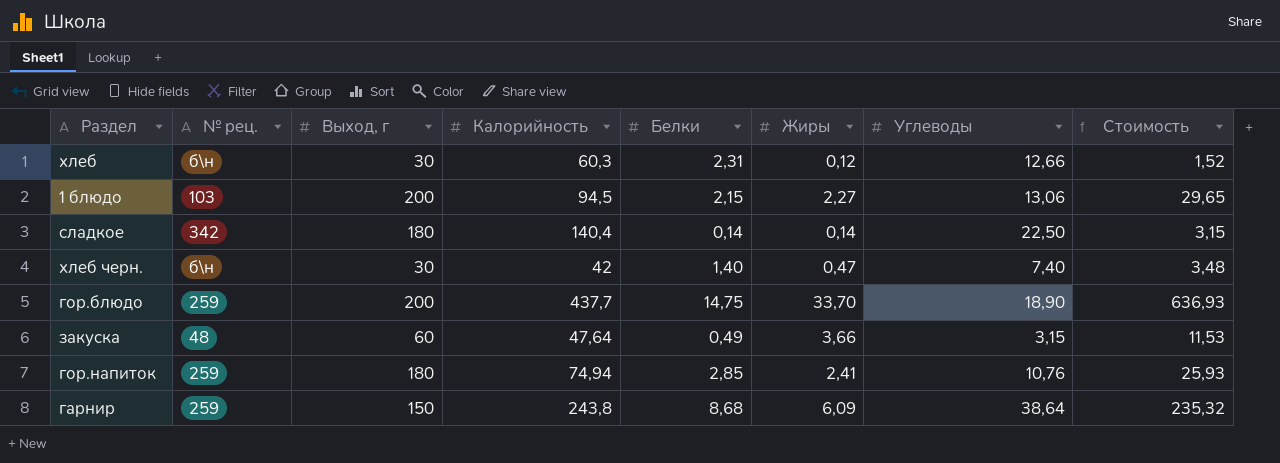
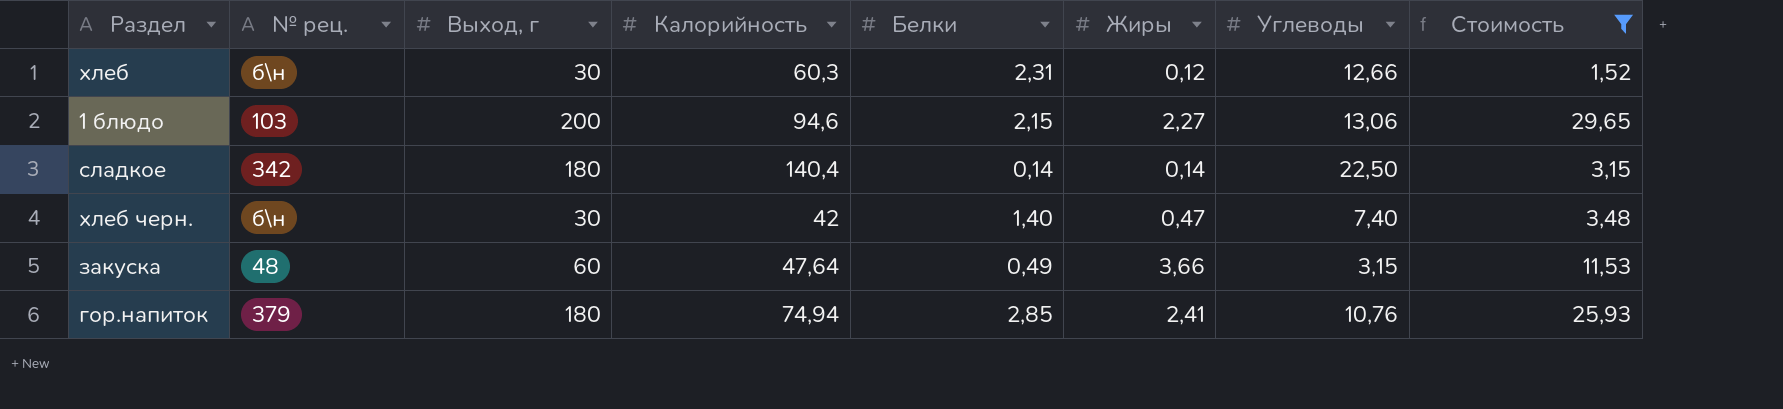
filter: none -> Стоимость <= 29,65
1 блюдо | Калорийность: 94,5 -> 94,6
гор.напиток | № рец.: 259 -> 379

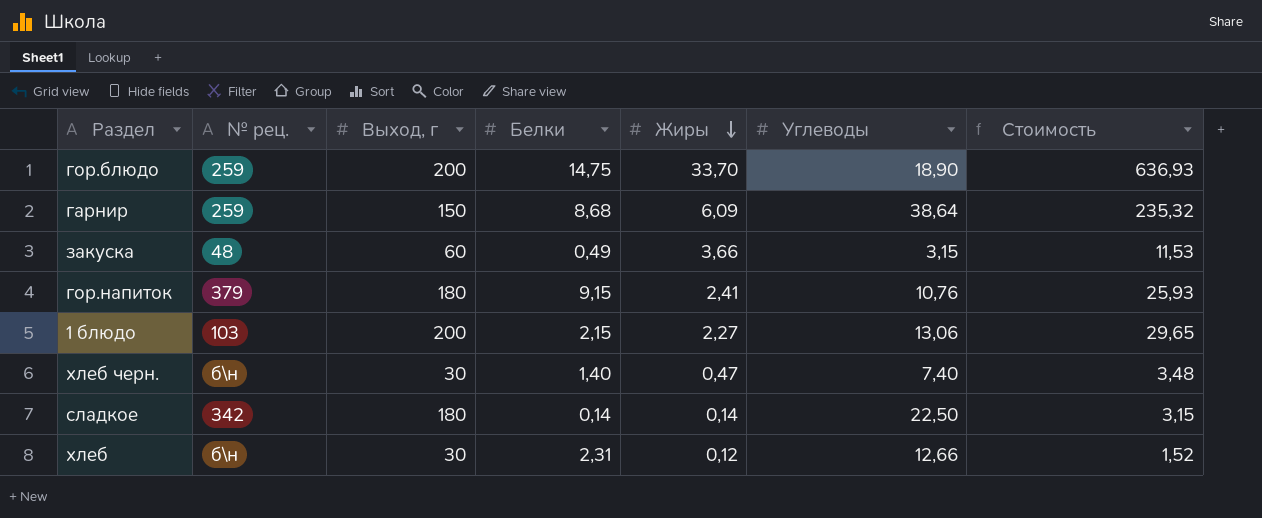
filter: Стоимость <= 29,65 -> none
row order: none -> Жиры descending
column Калорийность | position: 4 -> none
гор.напиток | Белки: 2,85 -> 9,15

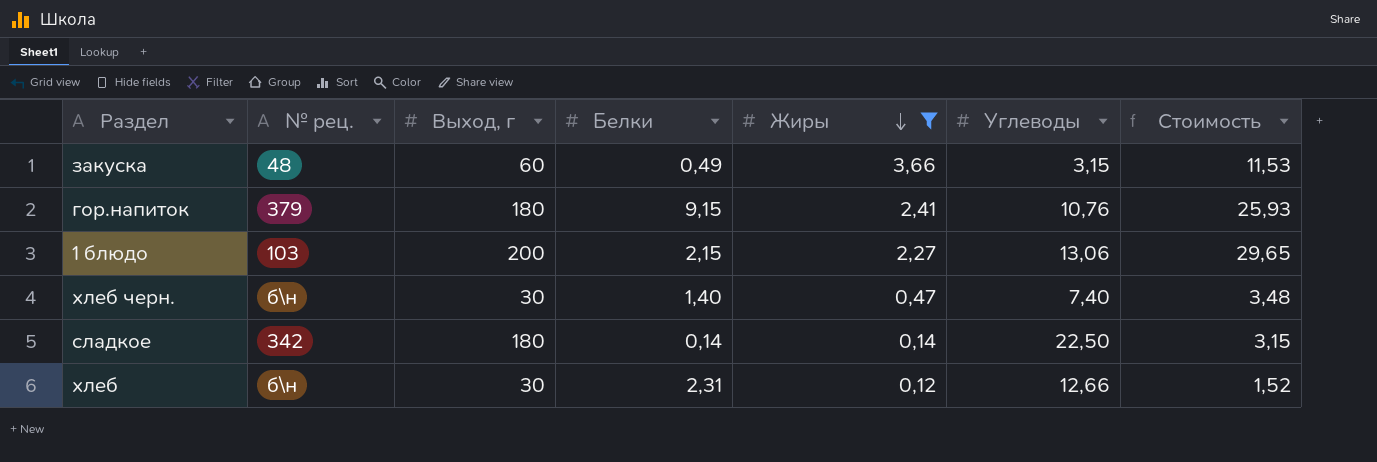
filter: none -> Жиры <= 3,66

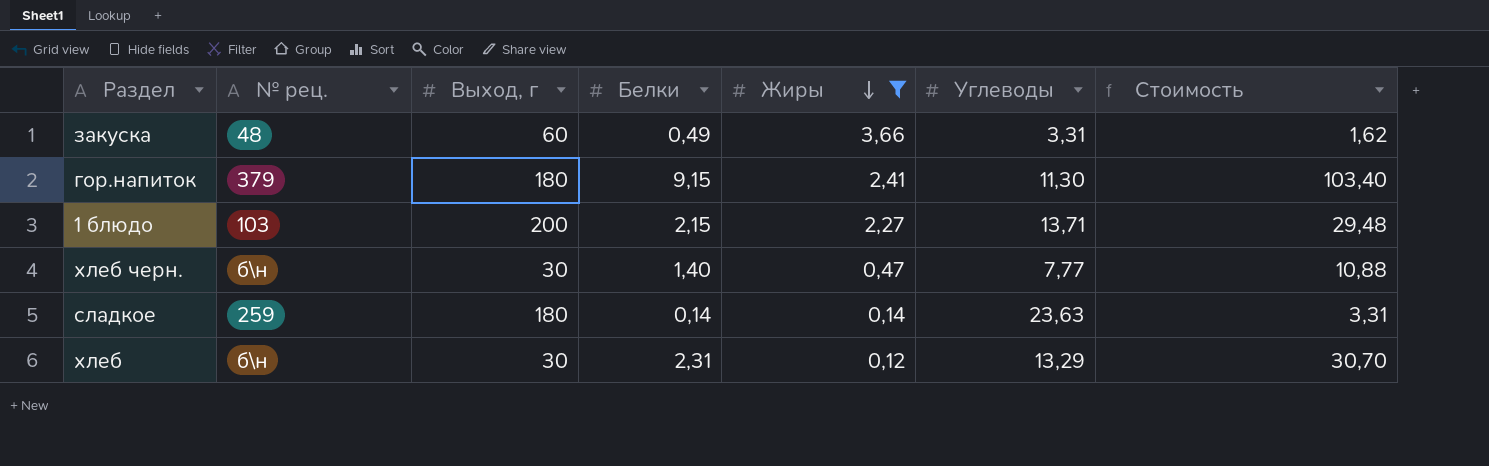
column Стоимость | formula: [Жиры] * [Углеводы] -> [Белки] * [Углеводы]
закуска | Углеводы: 3,15 -> 3,31
гор.напиток | Углеводы: 10,76 -> 11,30
1 блюдо | Углеводы: 13,06 -> 13,71
хлеб черн. | Углеводы: 7,40 -> 7,77
сладкое | № рец.: 342 -> 259
сладкое | Углеводы: 22,50 -> 23,63
хлеб | Углеводы: 12,66 -> 13,29

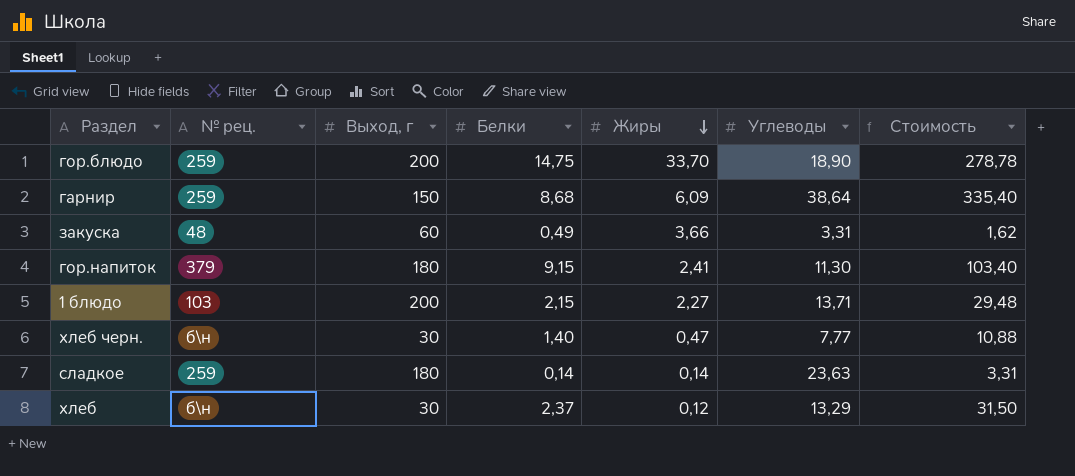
filter: Жиры <= 3,66 -> none
хлеб | Белки: 2,31 -> 2,37
хлеб | Стоимость: 30,70 -> 31,50

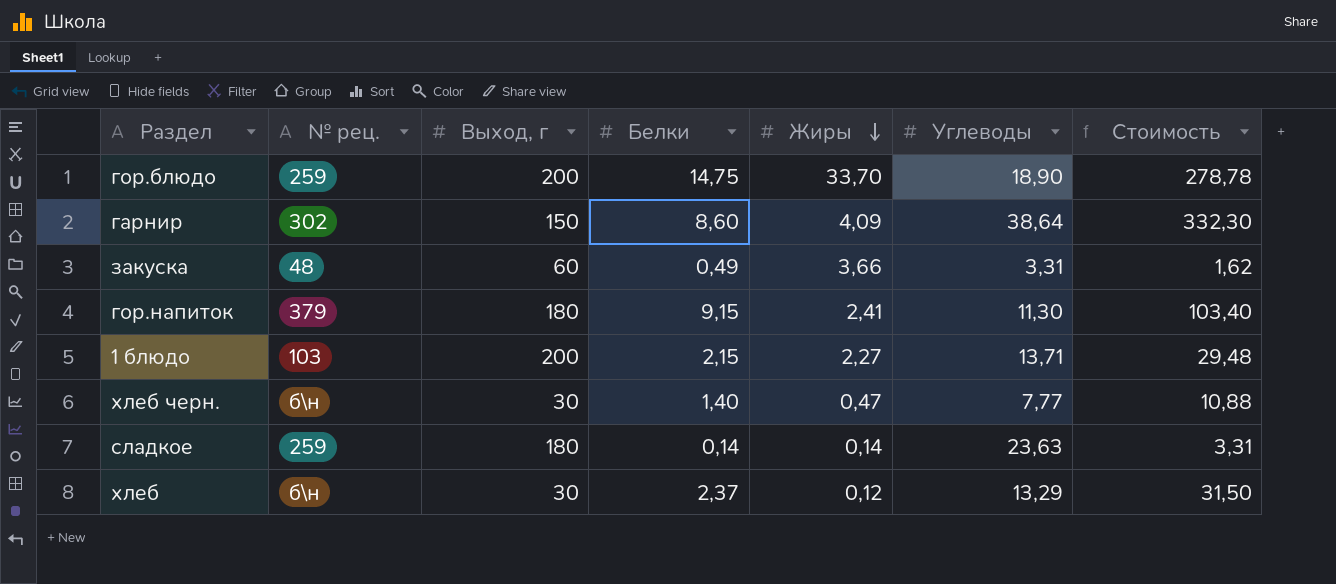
гарнир | № рец.: 259 -> 302
гарнир | Белки: 8,68 -> 8,60
гарнир | Жиры: 6,09 -> 4,09
гарнир | Стоимость: 335,40 -> 332,30

